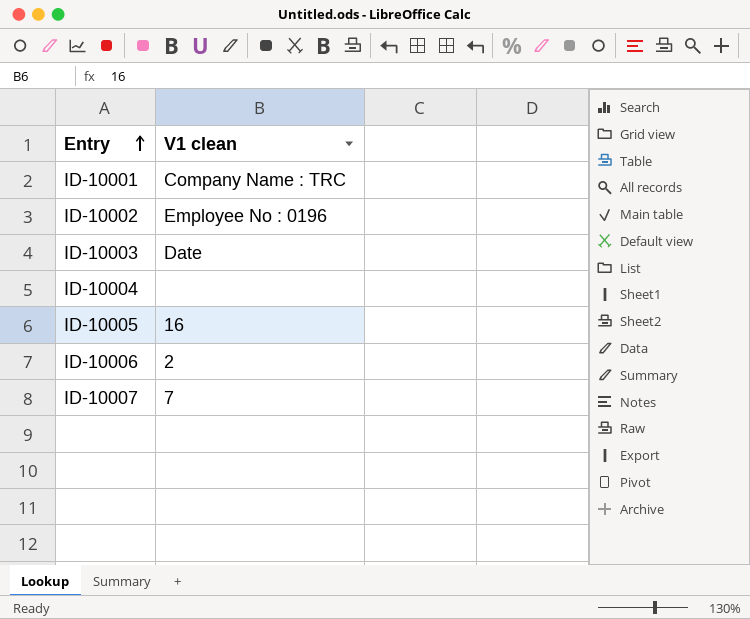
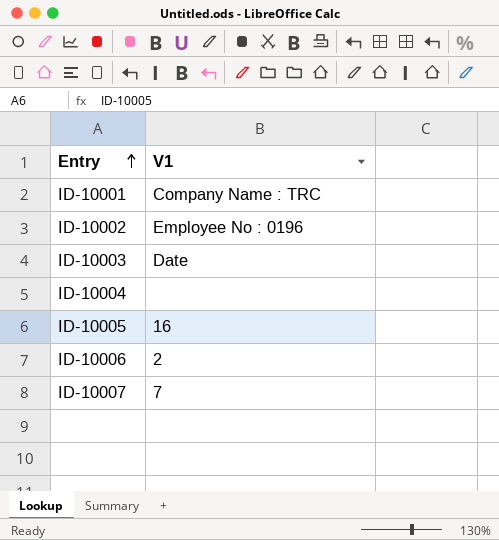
column name: V1 clean -> V1

